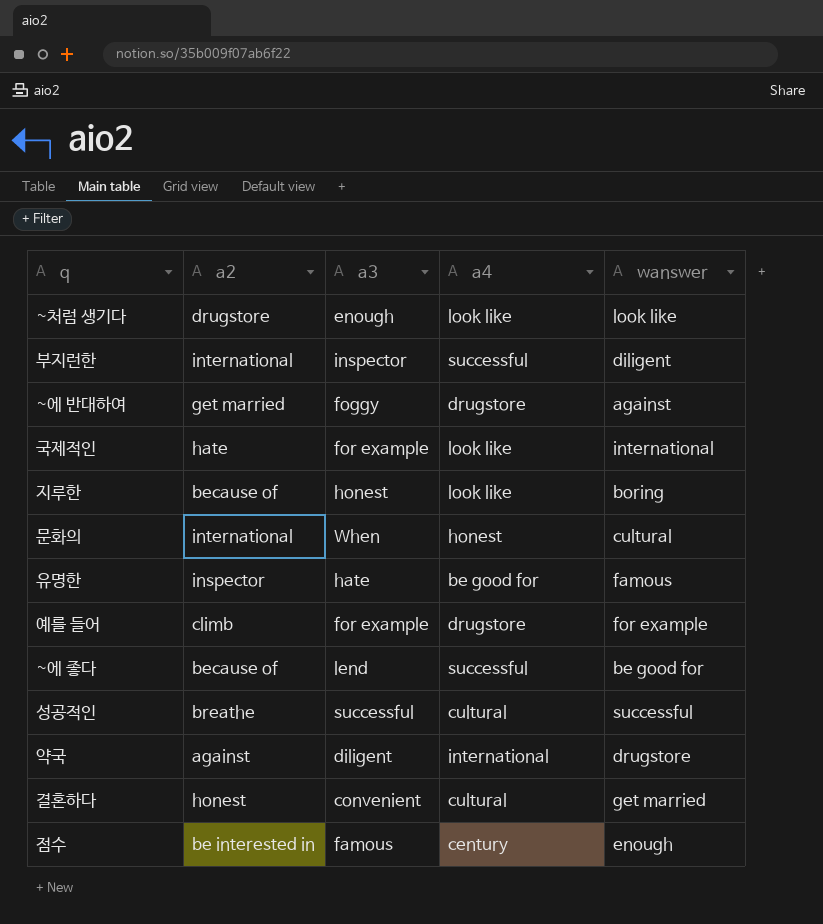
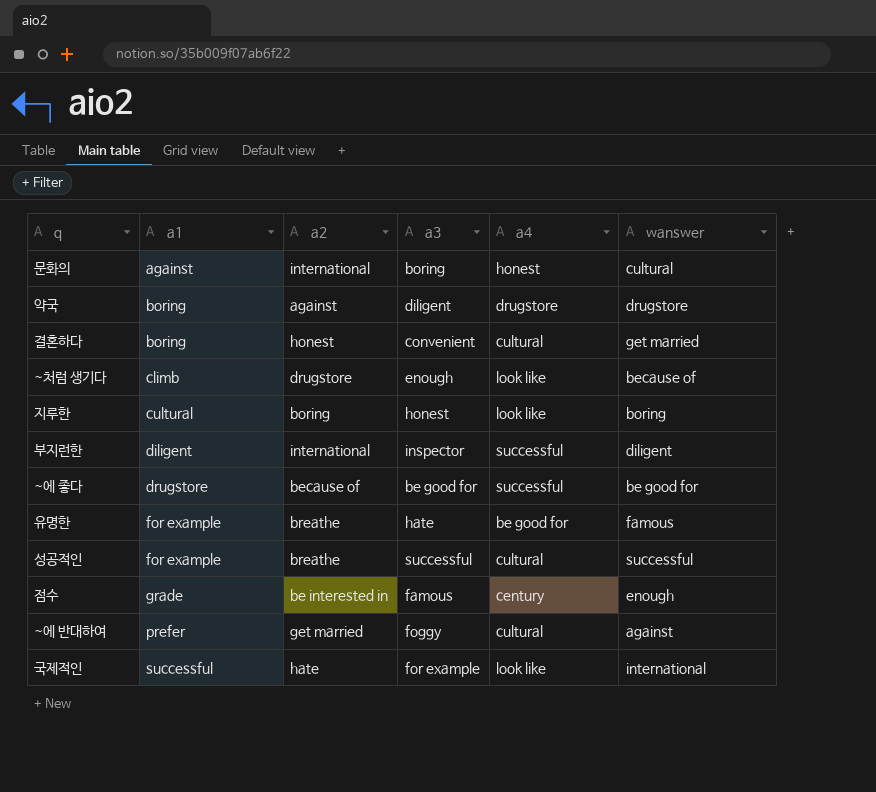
row order: none -> a1 ascending
column a1 | position: none -> 2
row 예를 들어: climb | for example | drugstore | for example -> none
문화의 | a3: When -> boring
약국 | a4: international -> drugstore
~처럼 생기다 | wanswer: look like -> because of
지루한 | a2: because of -> boring
~에 좋다 | a3: lend -> be good for
유명한 | a2: inspector -> breathe
~에 반대하여 | a4: drugstore -> cultural

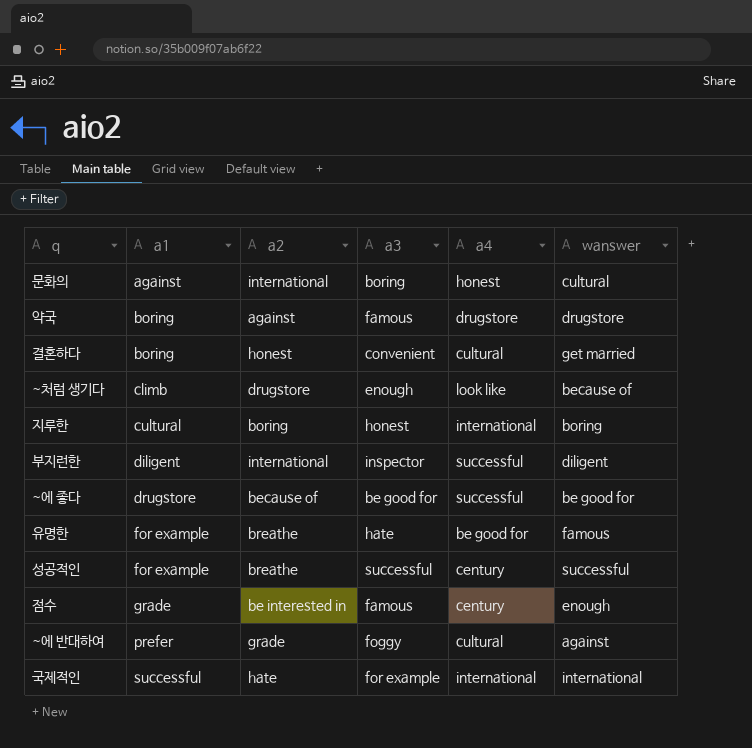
약국 | a3: diligent -> famous
지루한 | a4: look like -> international
성공적인 | a4: cultural -> century
~에 반대하여 | a2: get married -> grade
국제적인 | a4: look like -> international

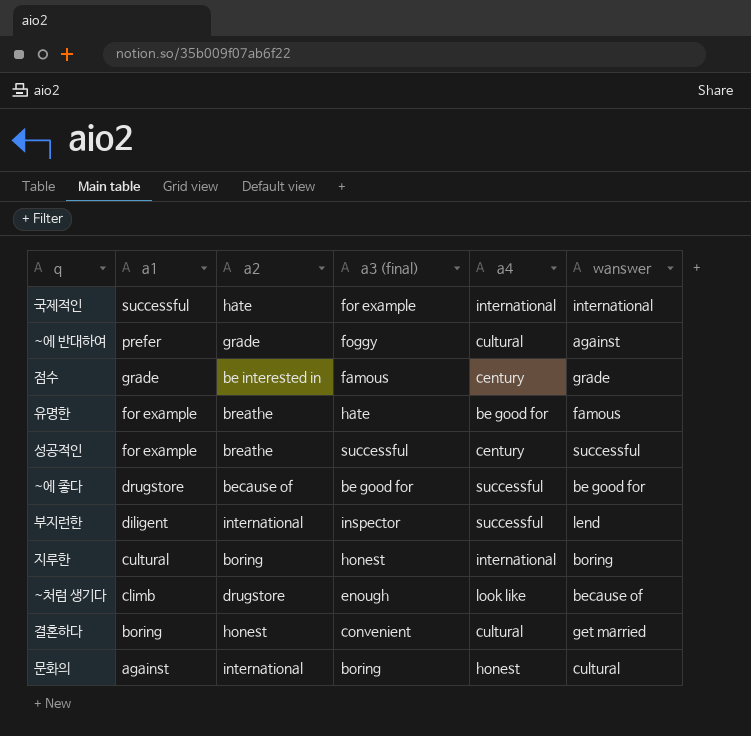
row order: a1 ascending -> a1 descending
column name: a3 -> a3 (final)
row 약국: boring | against | famous | drugstore | drugstore -> none
점수 | wanswer: enough -> grade
부지런한 | wanswer: diligent -> lend

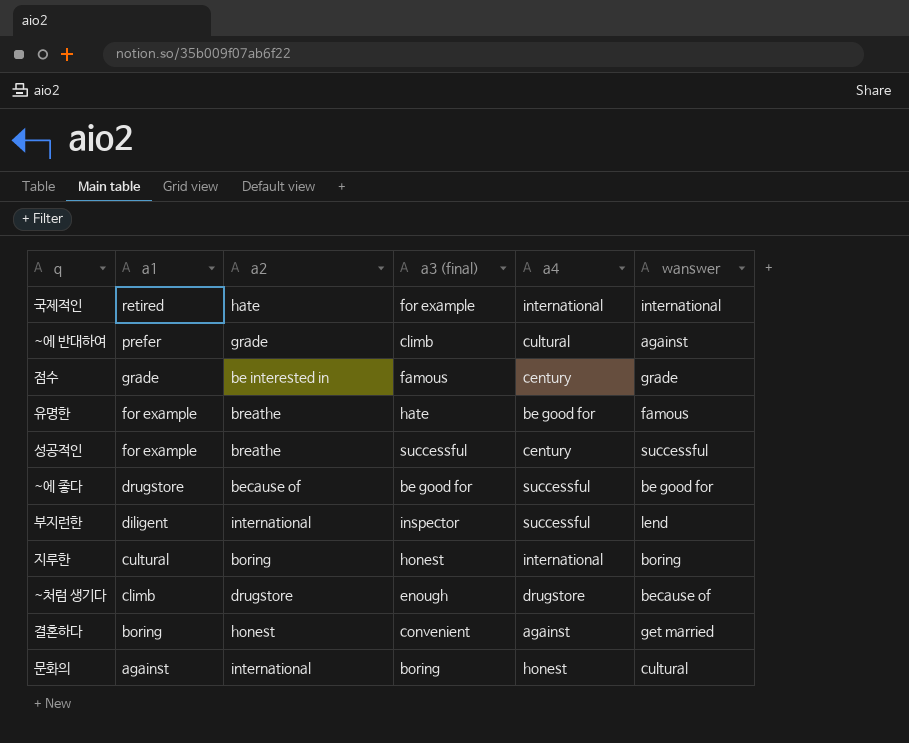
국제적인 | a1: successful -> retired
~에 반대하여 | a3 (final): foggy -> climb
~처럼 생기다 | a4: look like -> drugstore
결혼하다 | a4: cultural -> against

